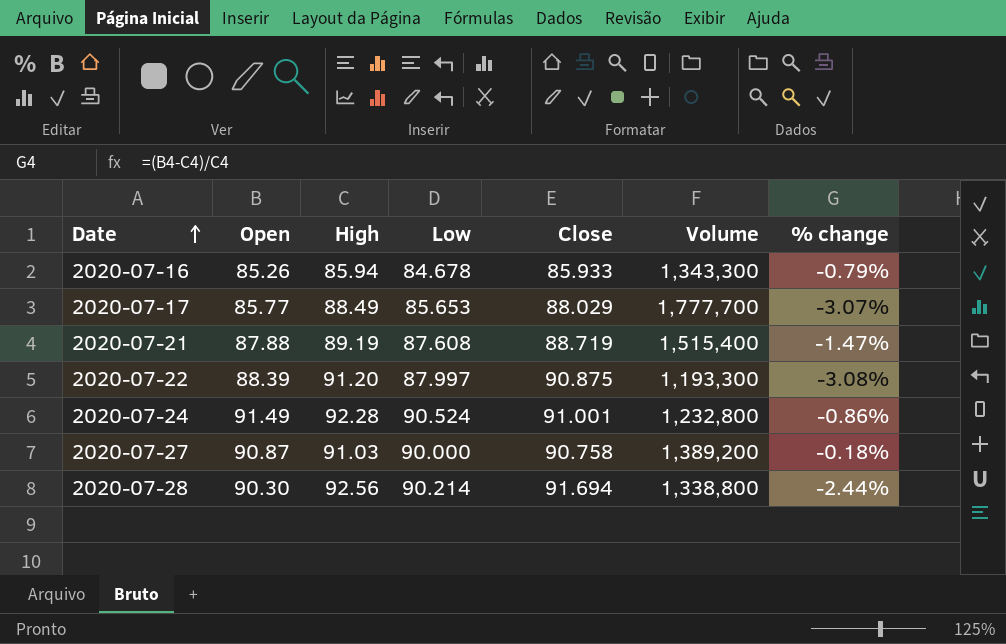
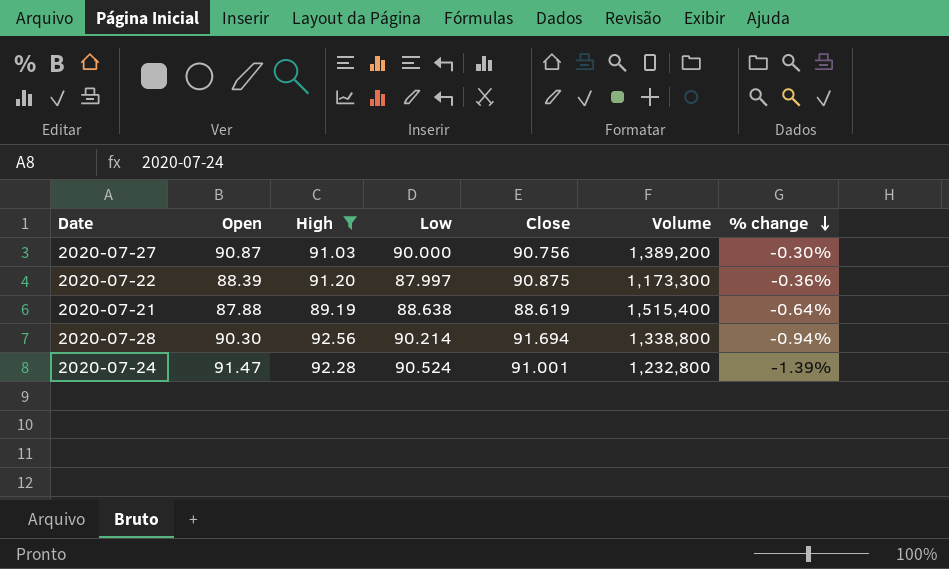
filter: none -> High >= 89.19
row order: Date ascending -> % change descending
column % change | formula: ([Open] - [High]) / [High] -> ([Close] - [High]) / [High]
2020-07-27 | Close: 90.758 -> 90.756
2020-07-22 | Volume: 1,193,300 -> 1,173,300
2020-07-21 | Low: 87.608 -> 88.638
2020-07-21 | Close: 88.719 -> 88.619
2020-07-24 | Open: 91.49 -> 91.47

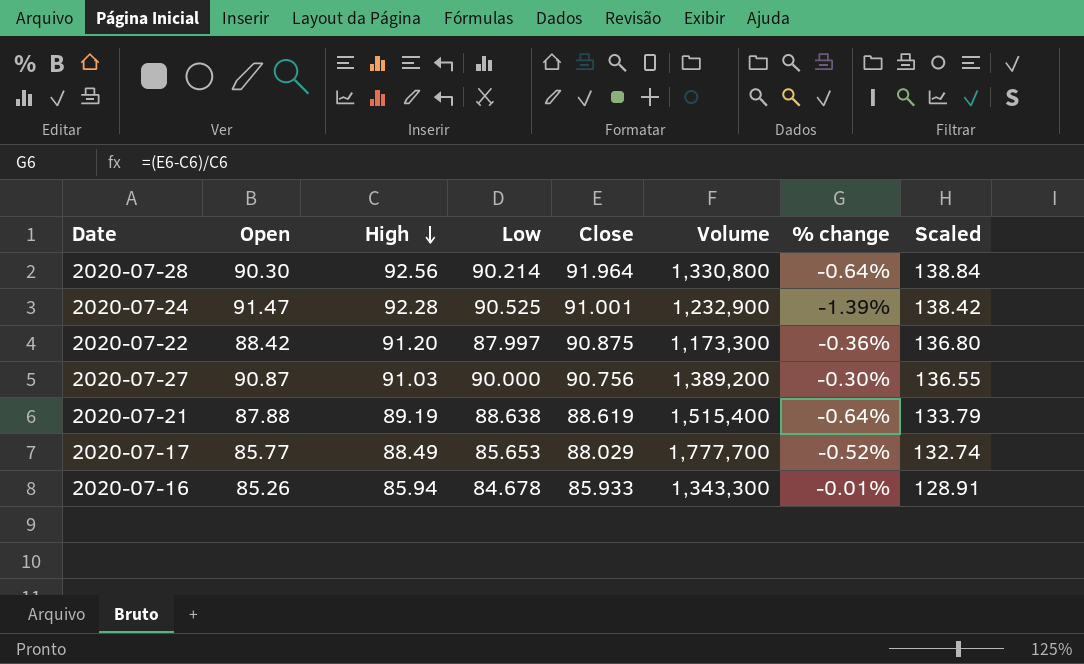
filter: High >= 89.19 -> none
row order: % change descending -> High descending
column Scaled | formula: none -> [High] * 1.5
2020-07-28 | Close: 91.694 -> 91.964
2020-07-28 | Volume: 1,338,800 -> 1,330,800
2020-07-28 | % change: -0.94% -> -0.64%
2020-07-24 | Low: 90.524 -> 90.525
2020-07-24 | Volume: 1,232,800 -> 1,232,900
2020-07-22 | Open: 88.39 -> 88.42

